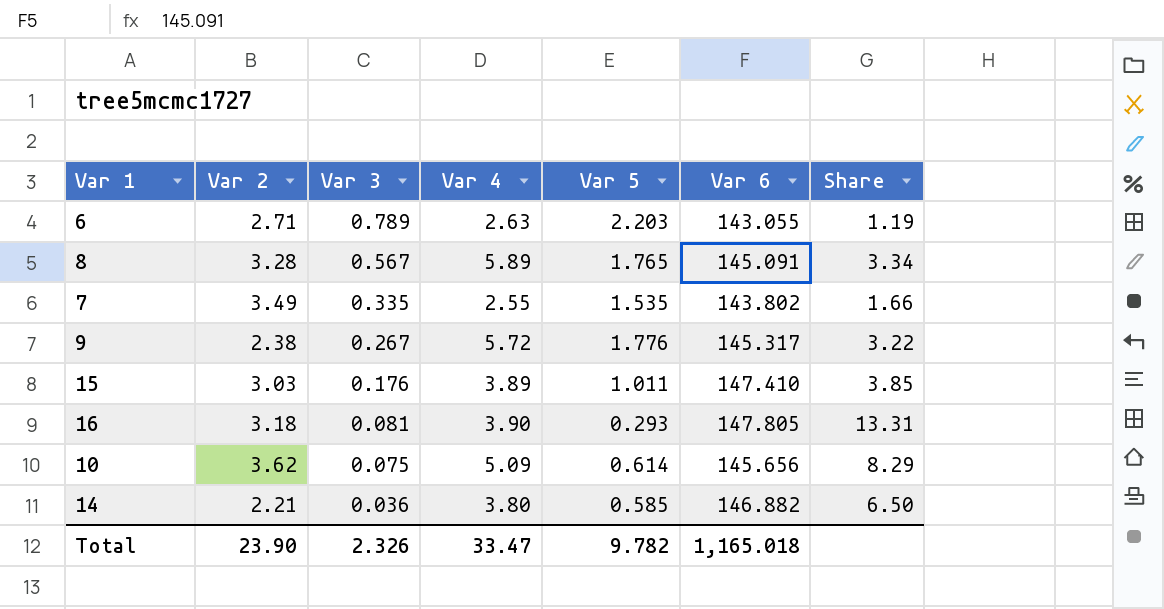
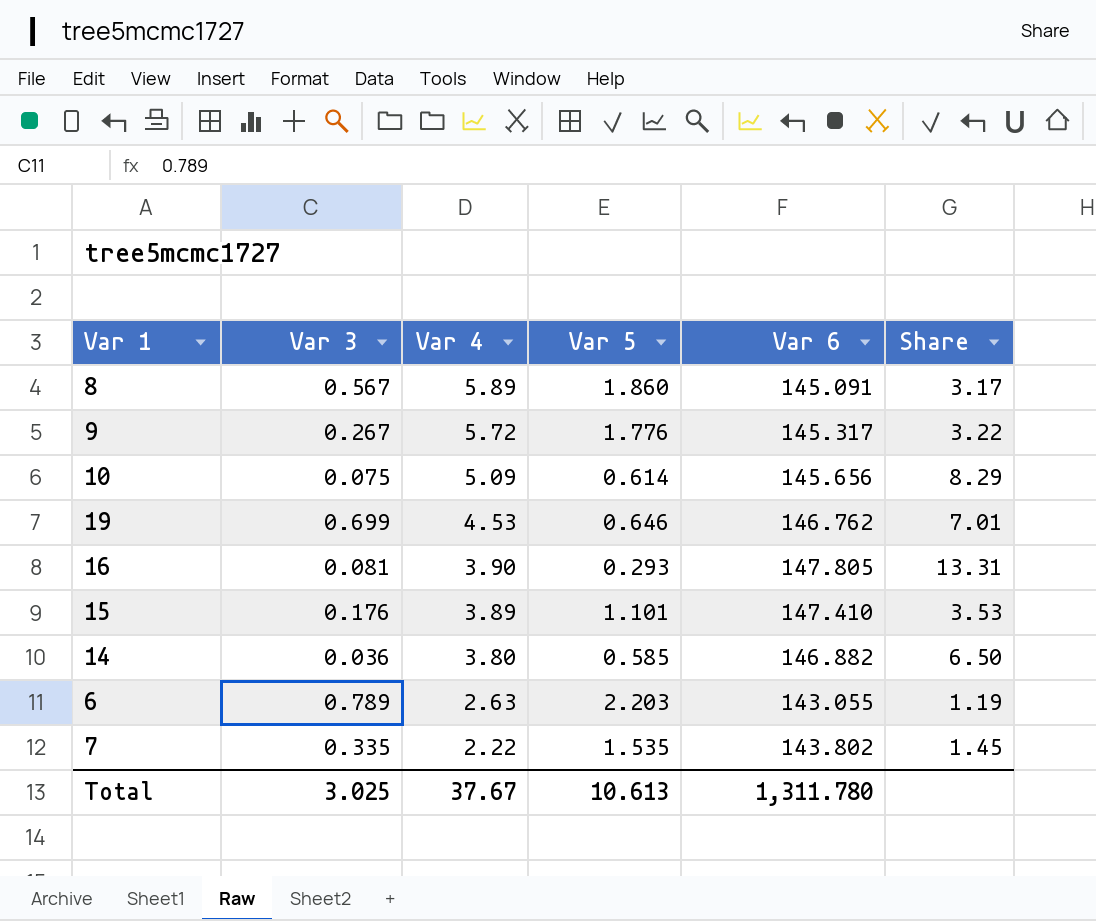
row order: Var 3 descending -> Var 4 descending
column Var 2 | position: 2 -> none
8 | Var 5: 1.765 -> 1.860
8 | Share: 3.34 -> 3.17
row 19: none -> 0.699 | 4.53 | 0.646 | 146.762 | 7.01
15 | Var 5: 1.011 -> 1.101
15 | Share: 3.85 -> 3.53
7 | Var 4: 2.55 -> 2.22
7 | Share: 1.66 -> 1.45
Total | Var 3: 2.326 -> 3.025
Total | Var 4: 33.47 -> 37.67
Total | Var 5: 9.782 -> 10.613
Total | Var 6: 1,165.018 -> 1,311.780

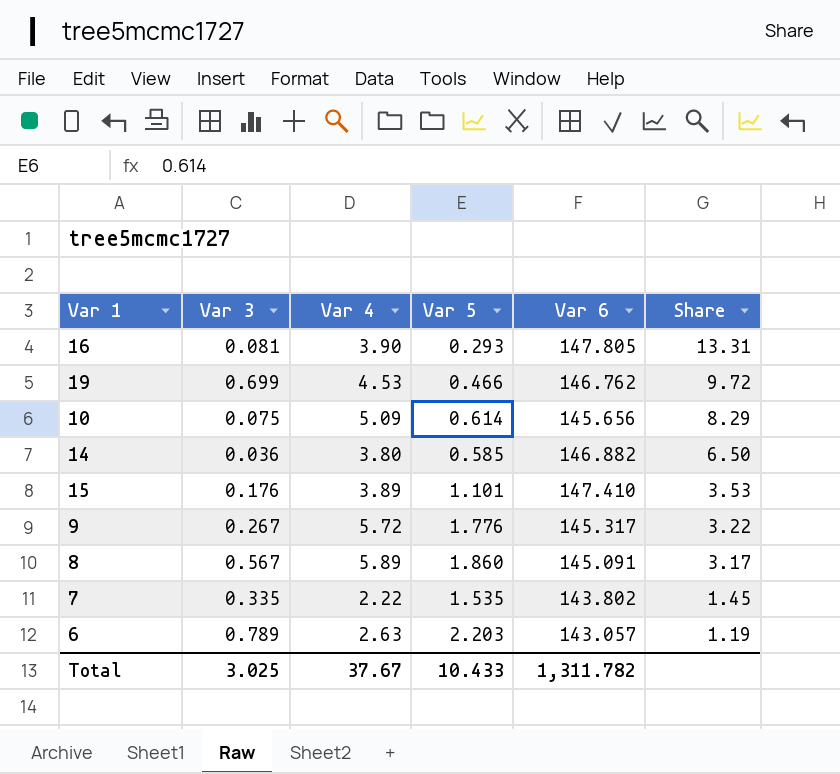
row order: Var 4 descending -> Share descending
19 | Var 5: 0.646 -> 0.466
19 | Share: 7.01 -> 9.72
6 | Var 6: 143.055 -> 143.057
Total | Var 5: 10.613 -> 10.433
Total | Var 6: 1,311.780 -> 1,311.782

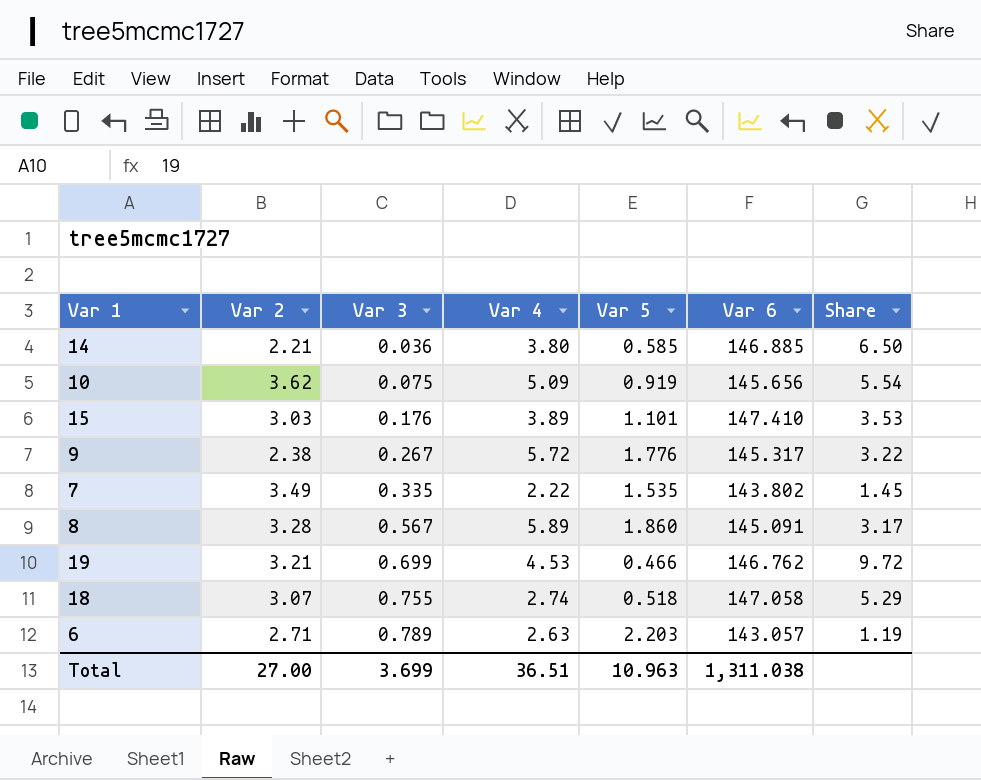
row order: Share descending -> Var 3 ascending
column Var 2 | position: none -> 2
row 16: 0.081 | 3.90 | 0.293 | 147.805 | 13.31 -> none
14 | Var 6: 146.882 -> 146.885
10 | Var 5: 0.614 -> 0.919
10 | Share: 8.29 -> 5.54
row 18: none -> 3.07 | 0.755 | 2.74 | 0.518 | 147.058 | 5.29
Total | Var 3: 3.025 -> 3.699
Total | Var 4: 37.67 -> 36.51
Total | Var 5: 10.433 -> 10.963
Total | Var 6: 1,311.782 -> 1,311.038

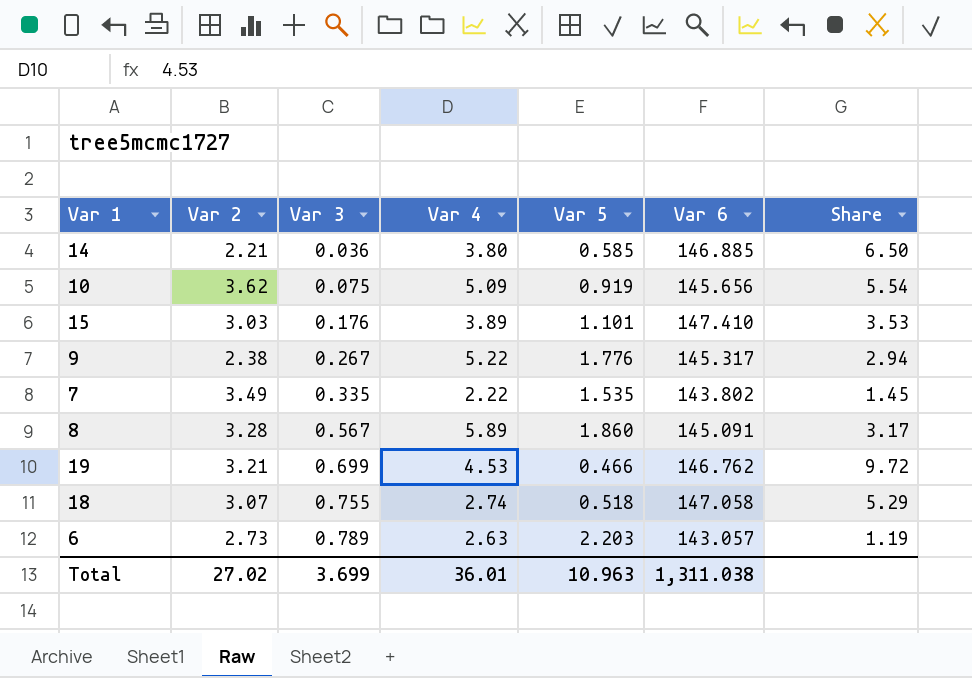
9 | Var 4: 5.72 -> 5.22
9 | Share: 3.22 -> 2.94
6 | Var 2: 2.71 -> 2.73
Total | Var 2: 27.00 -> 27.02
Total | Var 4: 36.51 -> 36.01

